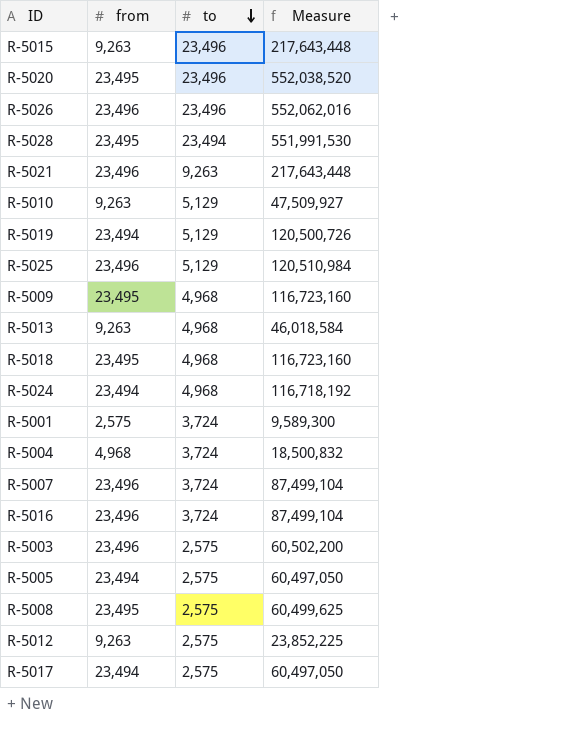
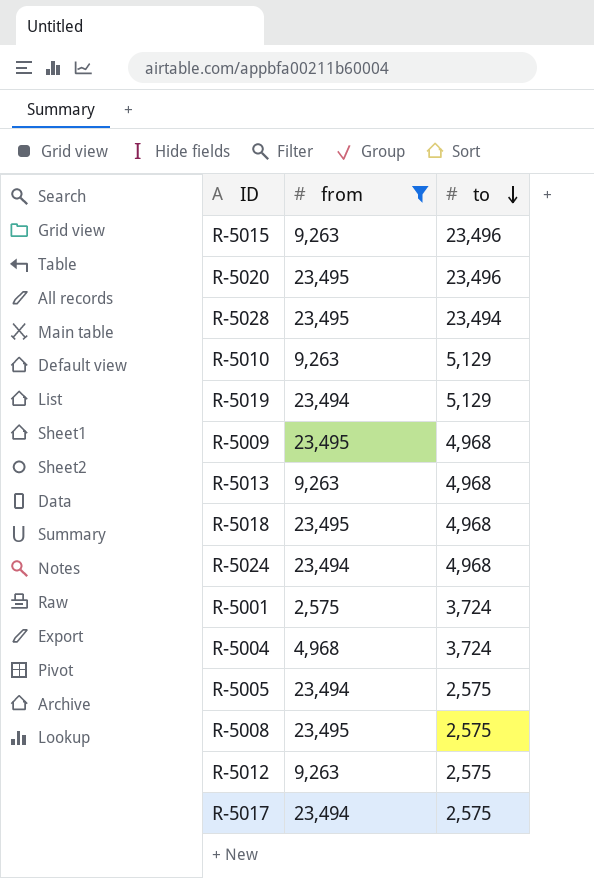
filter: none -> from != 23,496
column Measure | formula: [from] * [to] -> none

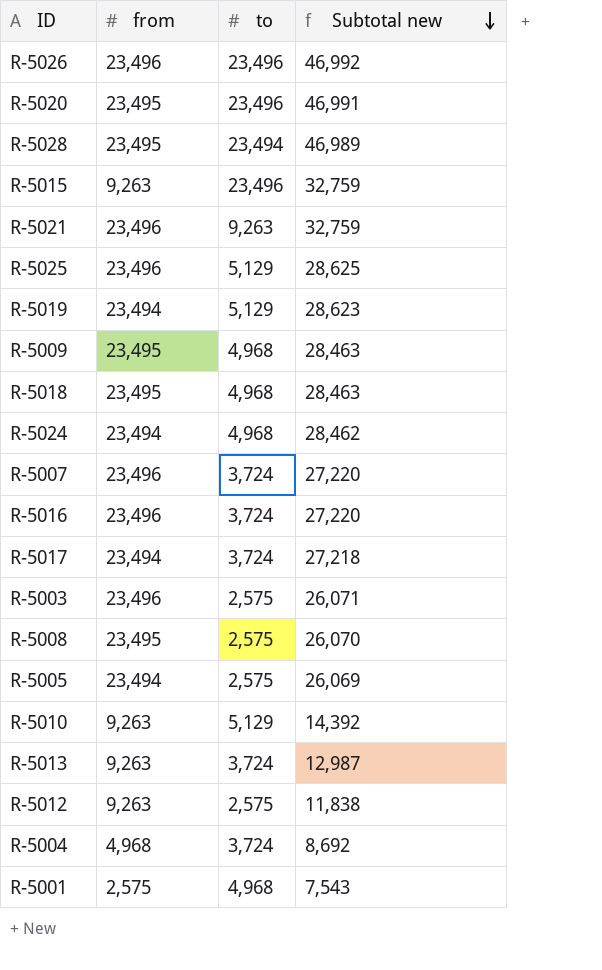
filter: from != 23,496 -> none
row order: to descending -> Subtotal new descending
column Subtotal new | formula: none -> [from] + [to]
R-5017 | to: 2,575 -> 3,724
R-5013 | to: 4,968 -> 3,724
R-5001 | to: 3,724 -> 4,968

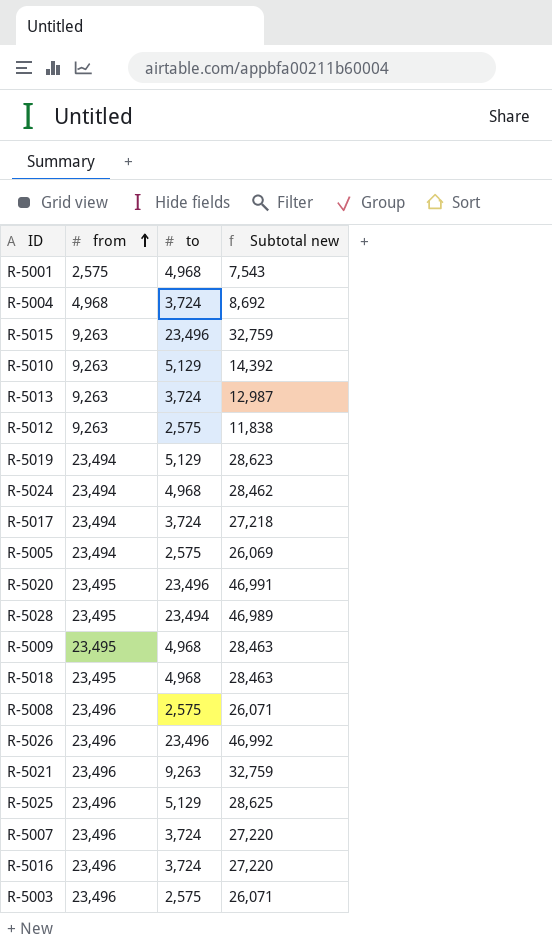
row order: Subtotal new descending -> from ascending
R-5008 | from: 23,495 -> 23,496
R-5008 | Subtotal new: 26,070 -> 26,071

